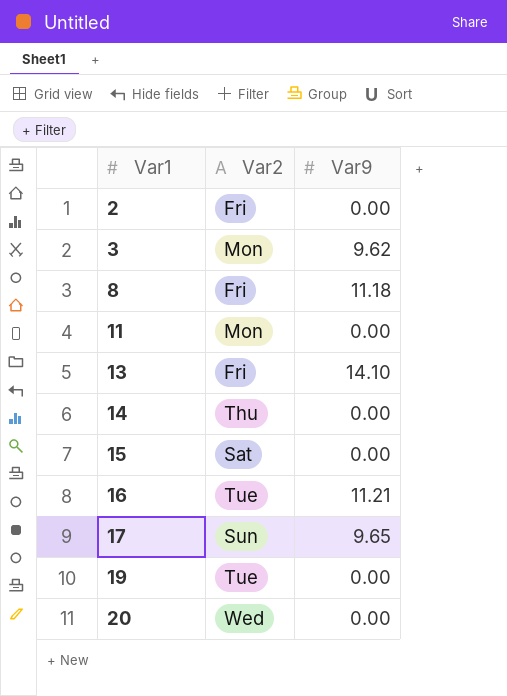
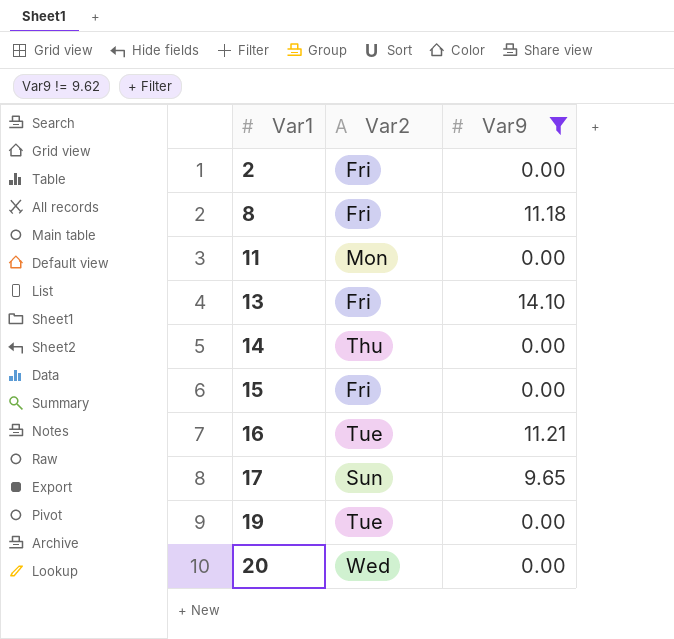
filter: none -> Var9 != 9.62
15 | Var2: Sat -> Fri

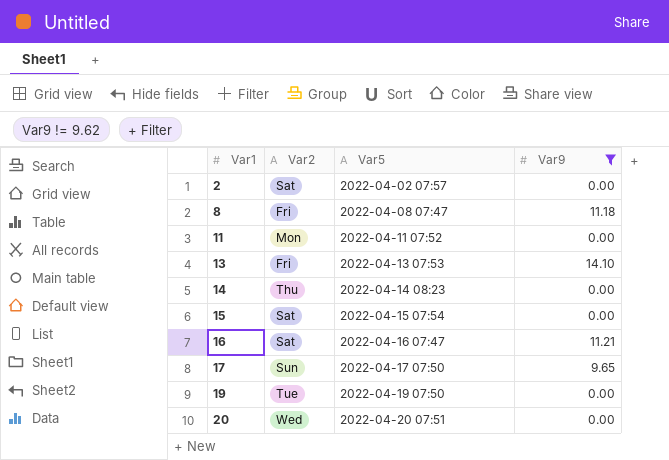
column Var5 | position: none -> 3
2 | Var2: Fri -> Sat
15 | Var2: Fri -> Sat
16 | Var2: Tue -> Sat

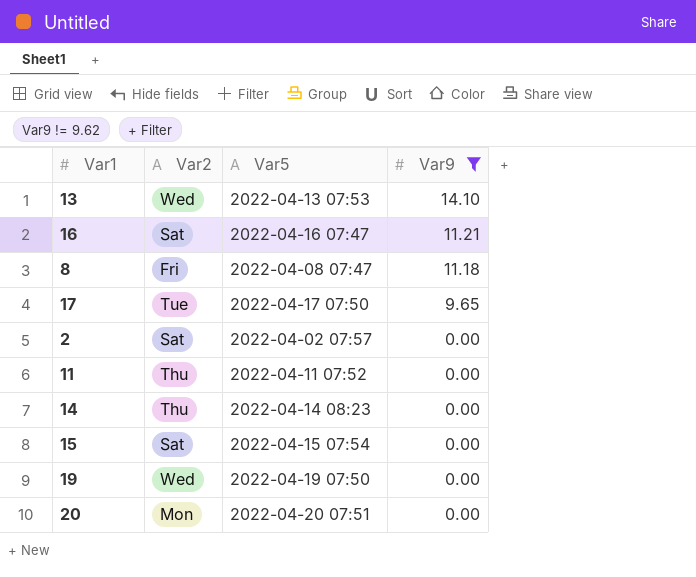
row order: Var1 ascending -> Var9 descending
13 | Var2: Fri -> Wed
17 | Var2: Sun -> Tue
11 | Var2: Mon -> Thu
19 | Var2: Tue -> Wed
20 | Var2: Wed -> Mon

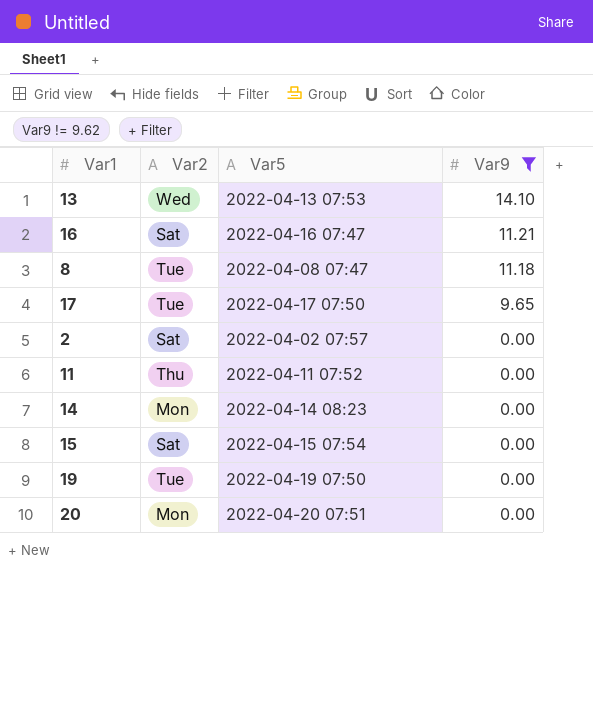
8 | Var2: Fri -> Tue
14 | Var2: Thu -> Mon
19 | Var2: Wed -> Tue

